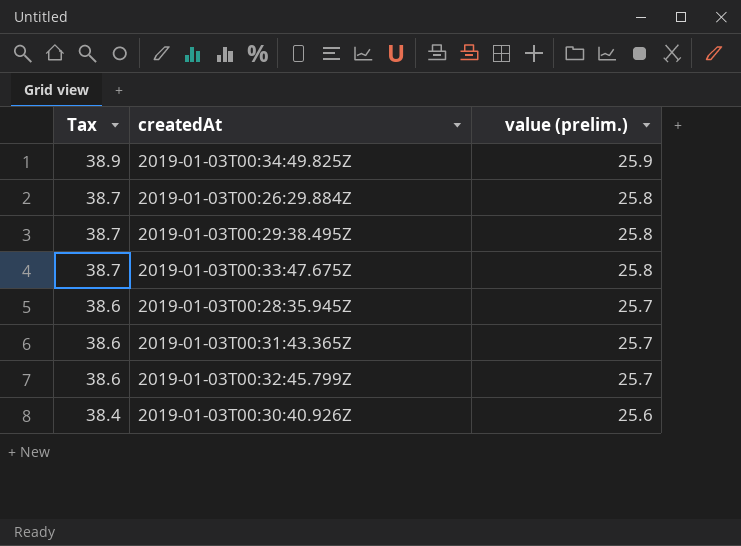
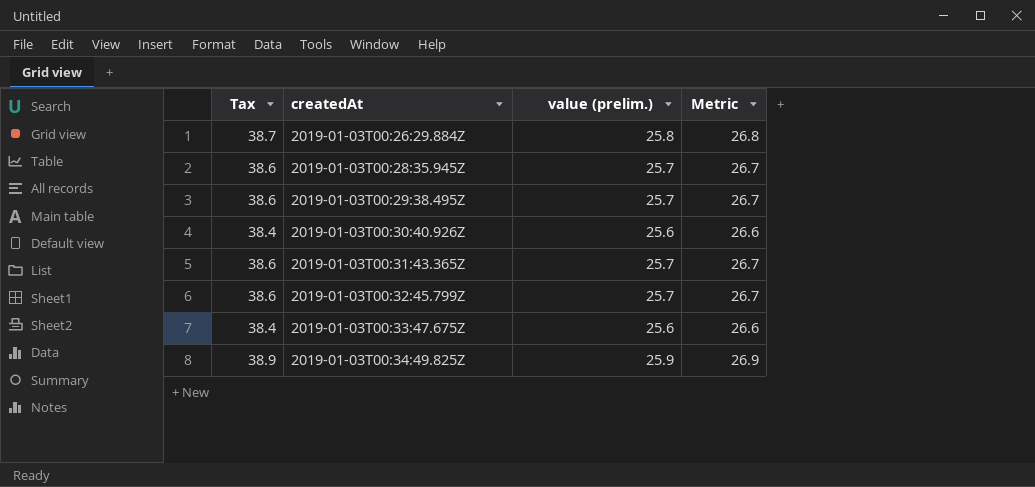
row order: Tax descending -> createdAt ascending
column Metric | formula: none -> [value (prelim.)] + 1
2019-01-03T00:29:38.495Z | Tax: 38.7 -> 38.6
2019-01-03T00:29:38.495Z | value (prelim.): 25.8 -> 25.7
2019-01-03T00:33:47.675Z | Tax: 38.7 -> 38.4
2019-01-03T00:33:47.675Z | value (prelim.): 25.8 -> 25.6

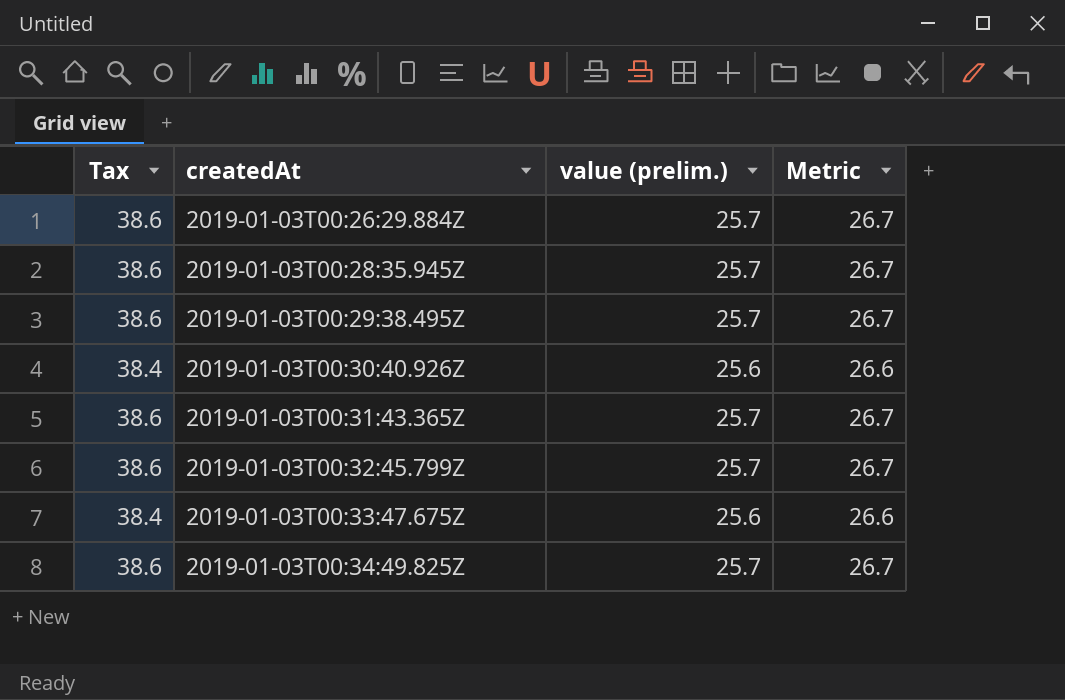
2019-01-03T00:26:29.884Z | Tax: 38.7 -> 38.6
2019-01-03T00:26:29.884Z | value (prelim.): 25.8 -> 25.7
2019-01-03T00:26:29.884Z | Metric: 26.8 -> 26.7
2019-01-03T00:34:49.825Z | Tax: 38.9 -> 38.6
2019-01-03T00:34:49.825Z | value (prelim.): 25.9 -> 25.7
2019-01-03T00:34:49.825Z | Metric: 26.9 -> 26.7

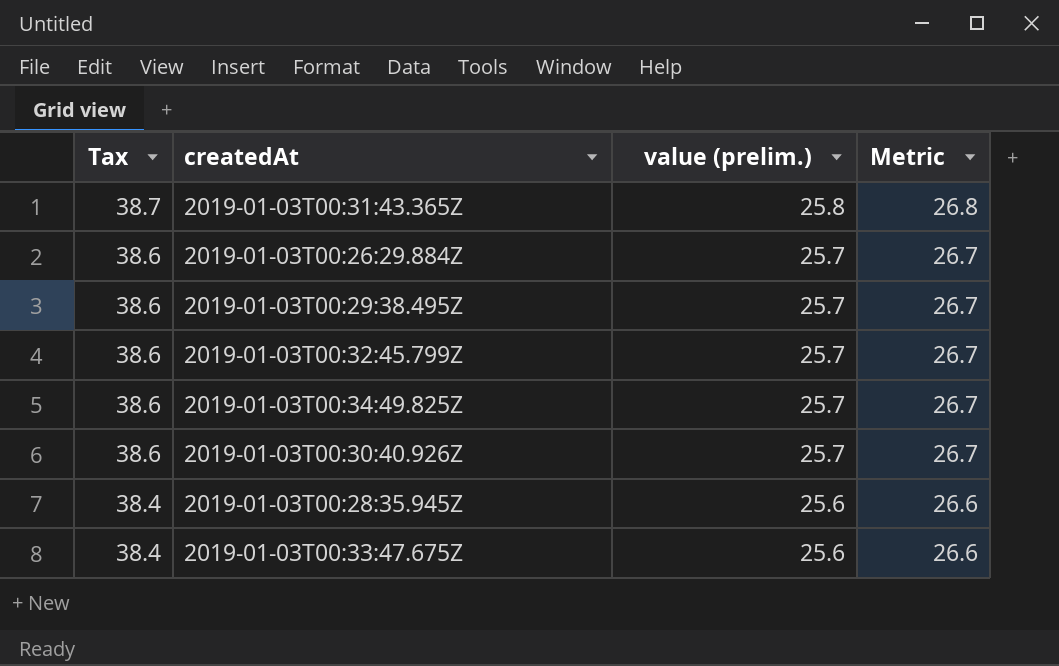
row order: createdAt ascending -> Tax descending
2019-01-03T00:31:43.365Z | Tax: 38.6 -> 38.7
2019-01-03T00:31:43.365Z | value (prelim.): 25.7 -> 25.8
2019-01-03T00:31:43.365Z | Metric: 26.7 -> 26.8
2019-01-03T00:30:40.926Z | Tax: 38.4 -> 38.6
2019-01-03T00:30:40.926Z | value (prelim.): 25.6 -> 25.7
2019-01-03T00:30:40.926Z | Metric: 26.6 -> 26.7
2019-01-03T00:28:35.945Z | Tax: 38.6 -> 38.4
2019-01-03T00:28:35.945Z | value (prelim.): 25.7 -> 25.6
2019-01-03T00:28:35.945Z | Metric: 26.7 -> 26.6

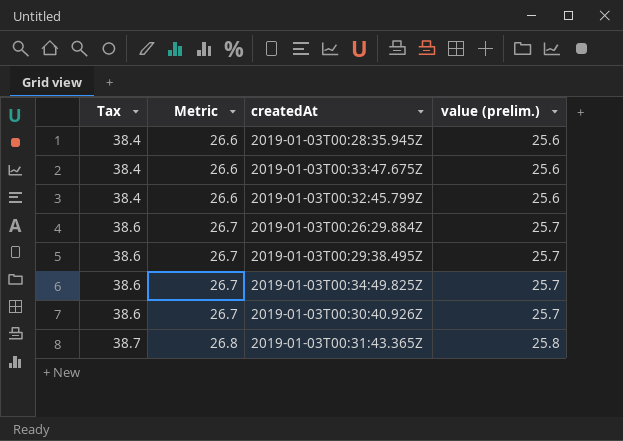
row order: Tax descending -> Tax ascending
column Metric | position: 4 -> 2
2019-01-03T00:32:45.799Z | Tax: 38.6 -> 38.4
2019-01-03T00:32:45.799Z | Metric: 26.7 -> 26.6
2019-01-03T00:32:45.799Z | value (prelim.): 25.7 -> 25.6

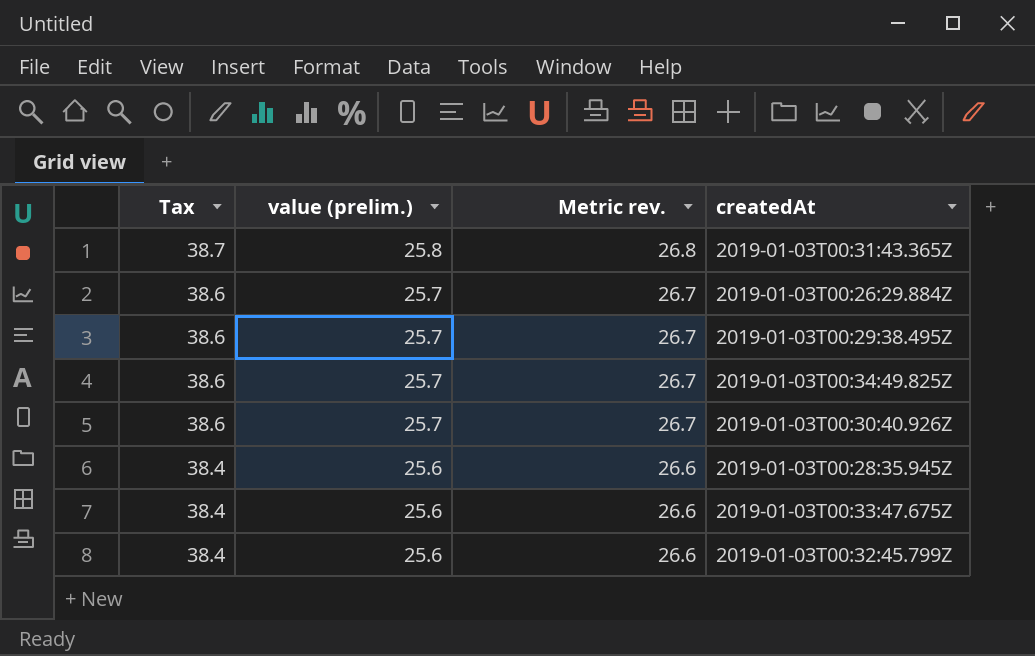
row order: Tax ascending -> Tax descending
column value (prelim.) | position: 4 -> 2
column name: Metric -> Metric rev.

